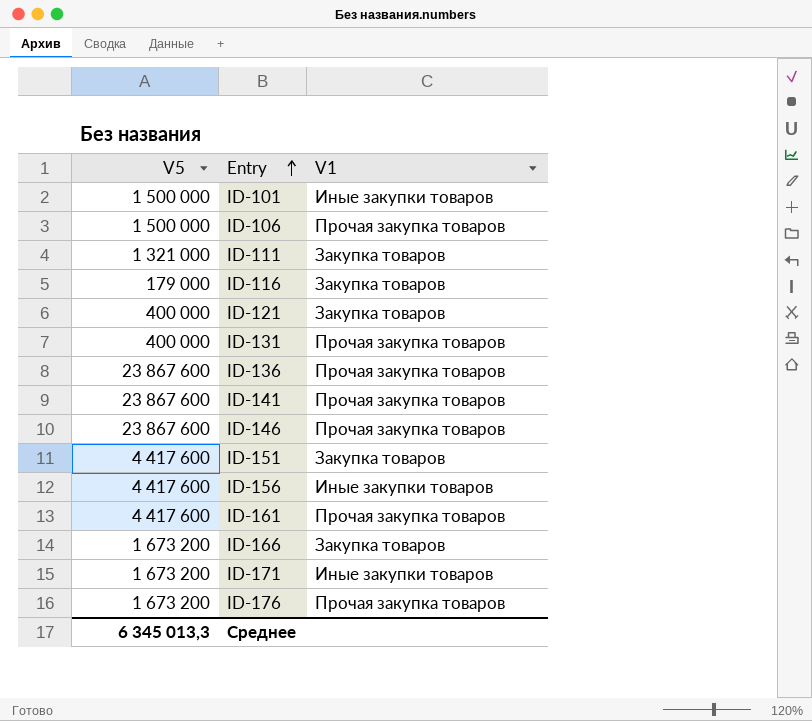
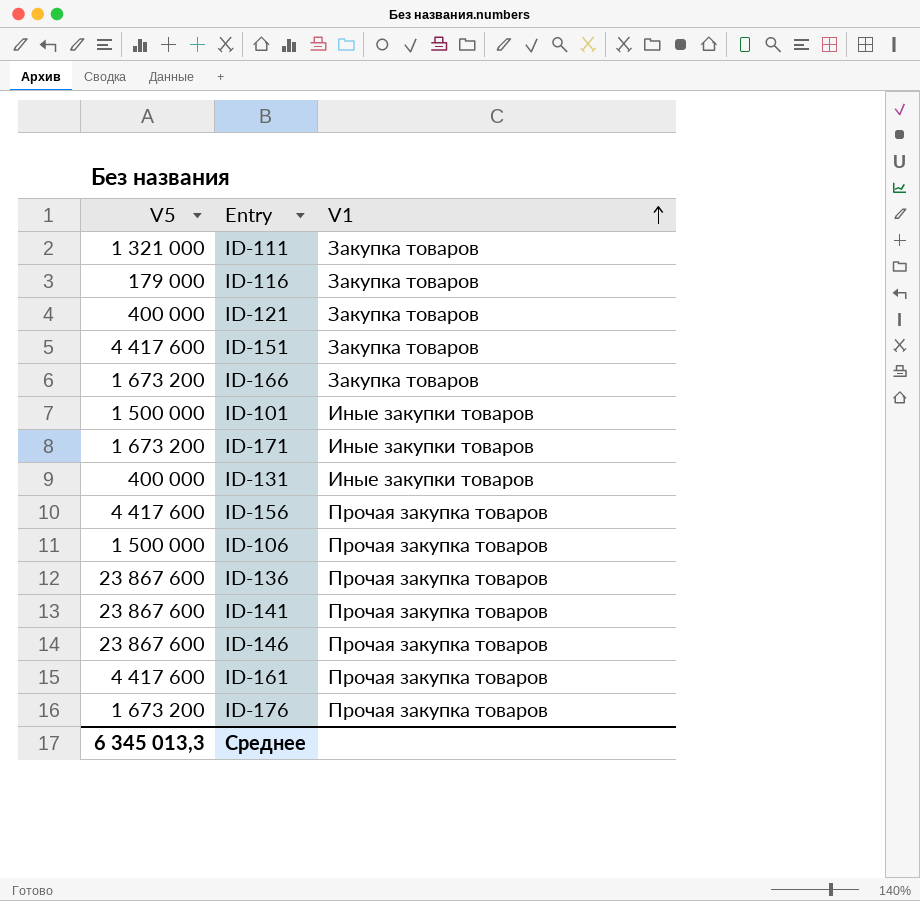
row order: Entry ascending -> V1 ascending
ID-131 | V1: Прочая закупка товаров -> Иные закупки товаров
ID-156 | V1: Иные закупки товаров -> Прочая закупка товаров

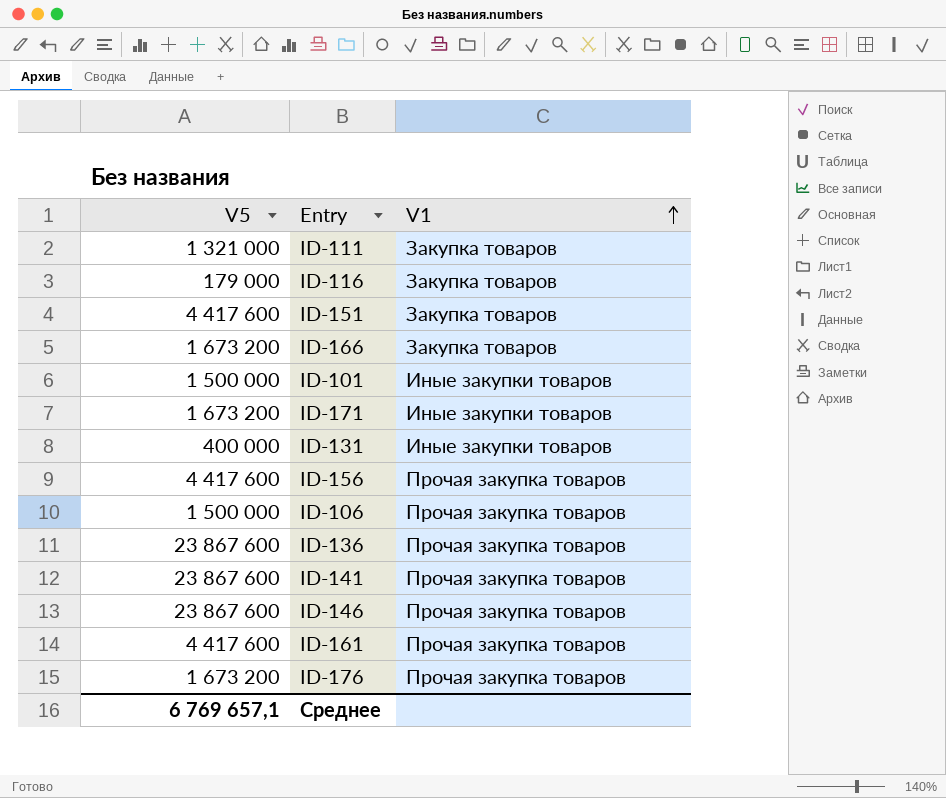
row ID-121: 400 000 | Закупка товаров -> none
Среднее | V5: 6 345 013,3 -> 6 769 657,1

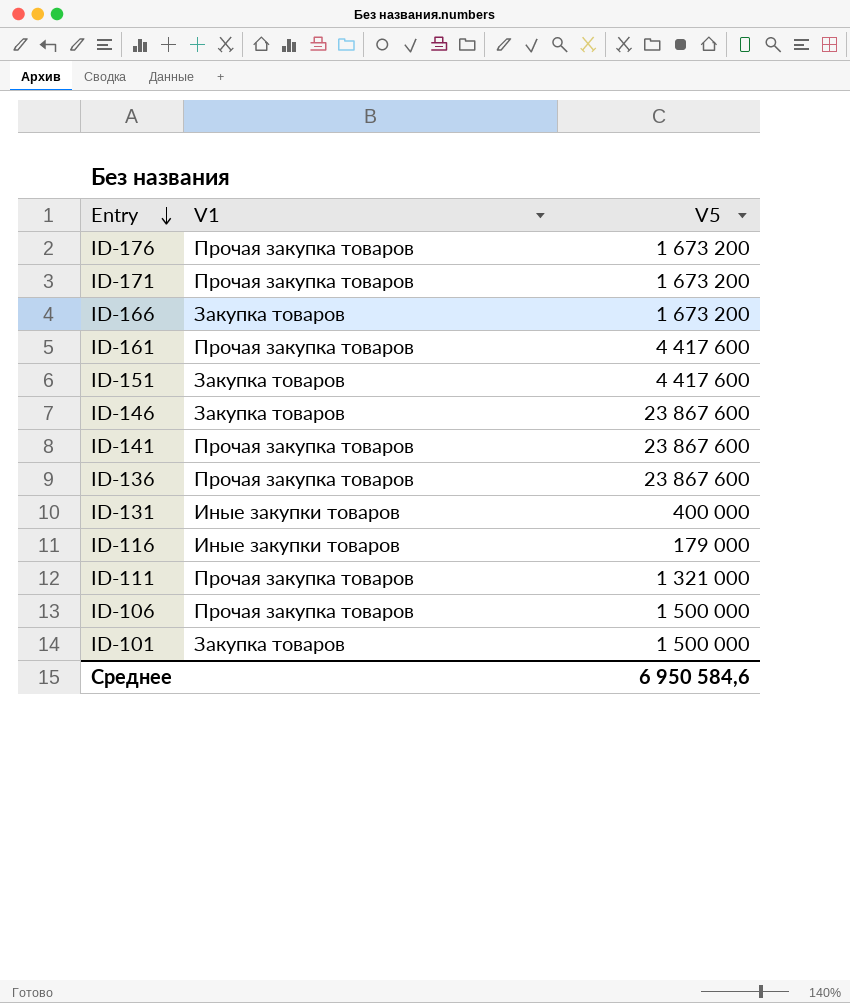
row order: V1 ascending -> Entry descending
column V5 | position: 1 -> 3
row ID-156: 4 417 600 | Прочая закупка товаров -> none
ID-171 | V1: Иные закупки товаров -> Прочая закупка товаров
ID-146 | V1: Прочая закупка товаров -> Закупка товаров
ID-116 | V1: Закупка товаров -> Иные закупки товаров
ID-111 | V1: Закупка товаров -> Прочая закупка товаров
ID-101 | V1: Иные закупки товаров -> Закупка товаров
Среднее | V5: 6 769 657,1 -> 6 950 584,6

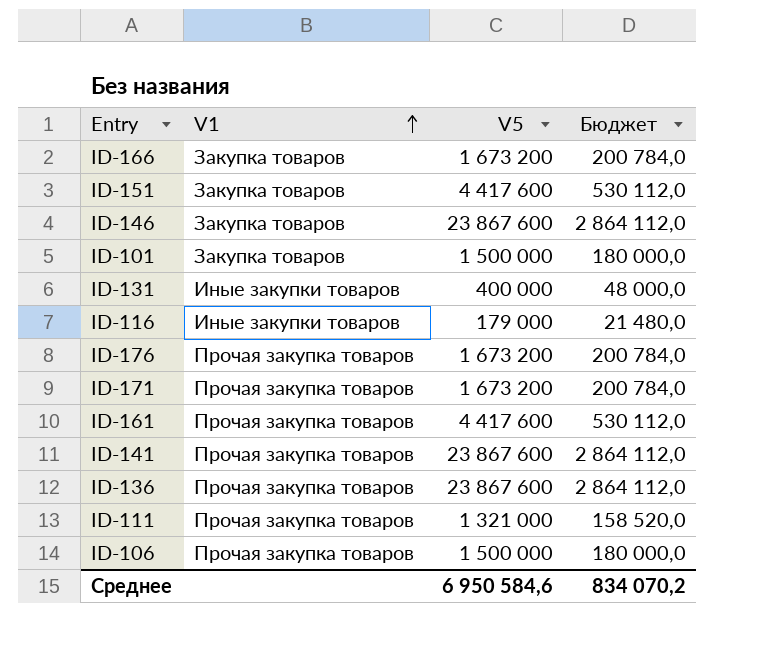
row order: Entry descending -> V1 ascending
column Бюджет | formula: none -> [V5] * 0,12

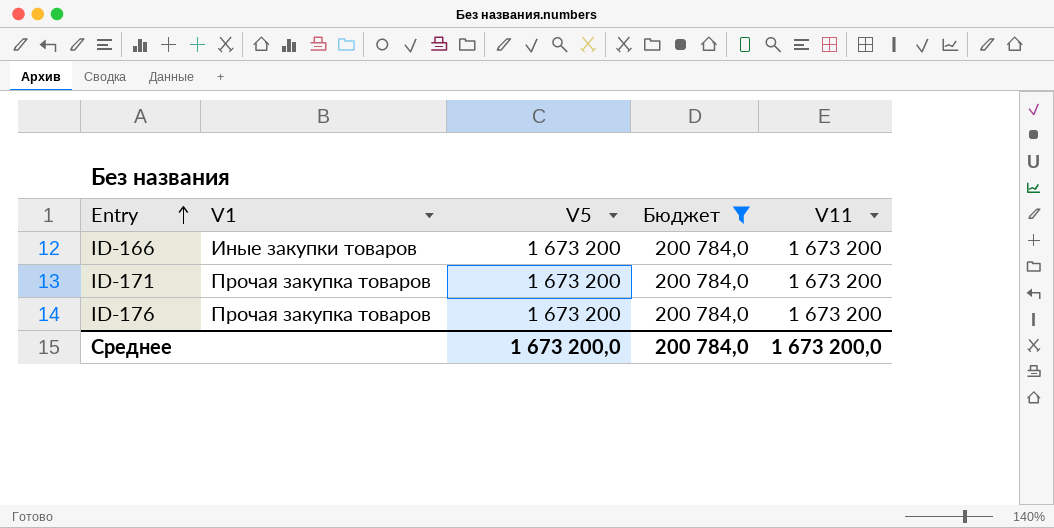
filter: none -> Бюджет = 200 784,0
row order: V1 ascending -> Entry ascending
column V11 | position: none -> 5
ID-166 | V1: Закупка товаров -> Иные закупки товаров
Среднее | V5: 6 950 584,6 -> 1 673 200,0
Среднее | Бюджет: 834 070,2 -> 200 784,0

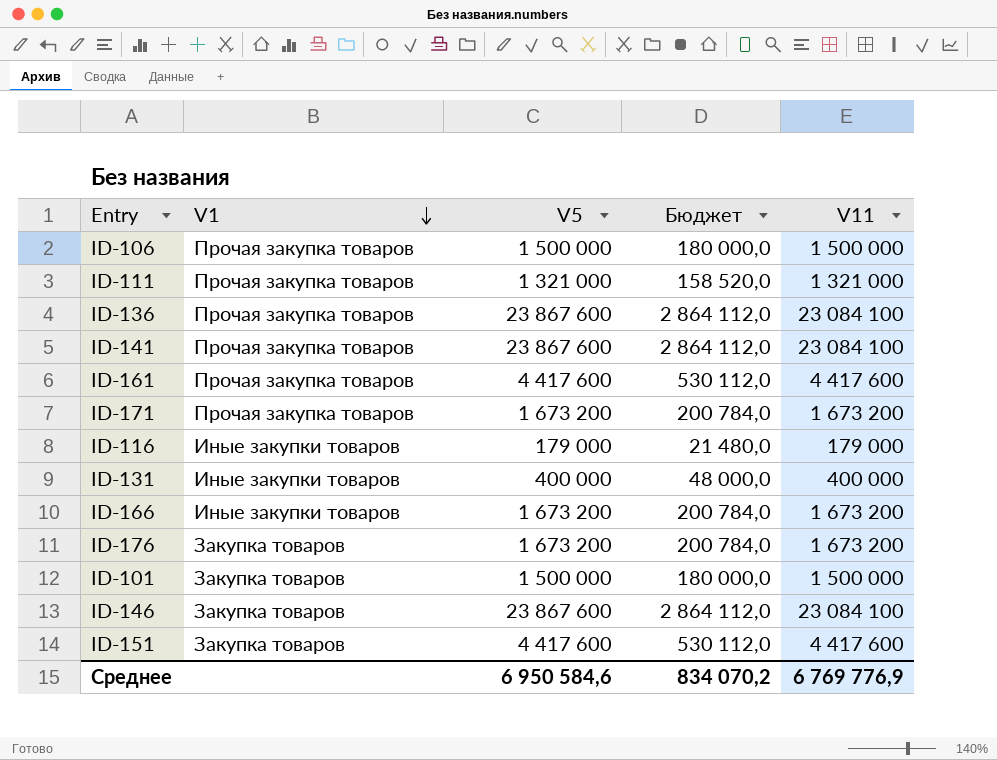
filter: Бюджет = 200 784,0 -> none
row order: Entry ascending -> V1 descending
ID-176 | V1: Прочая закупка товаров -> Закупка товаров
Среднее | V5: 1 673 200,0 -> 6 950 584,6
Среднее | Бюджет: 200 784,0 -> 834 070,2
Среднее | V11: 1 673 200,0 -> 6 769 776,9

